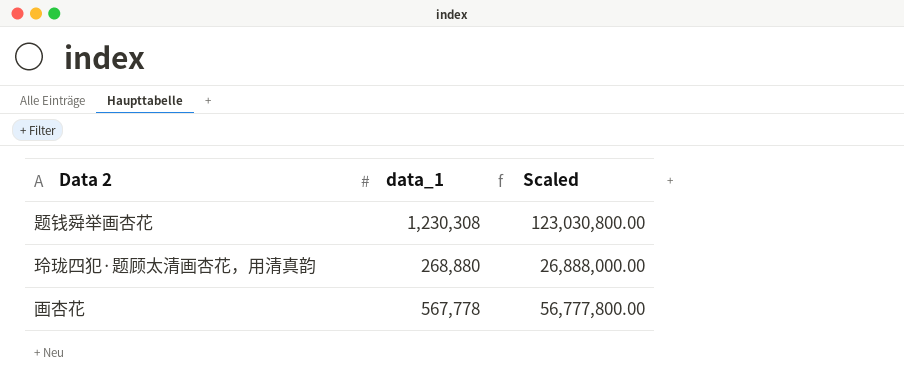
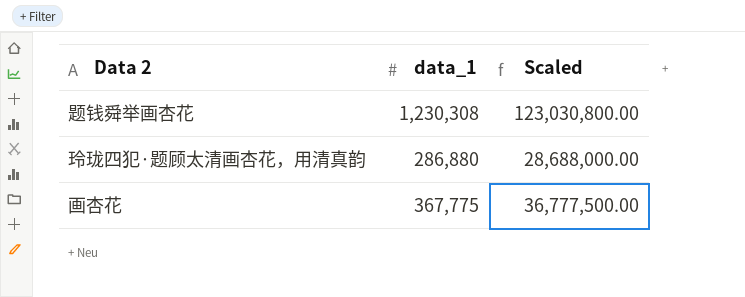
玲珑四犯·题顾太清画杏花，用清真韵 | data_1: 268,880 -> 286,880
玲珑四犯·题顾太清画杏花，用清真韵 | Scaled: 26,888,000.00 -> 28,688,000.00
画杏花 | data_1: 567,778 -> 367,775
画杏花 | Scaled: 56,777,800.00 -> 36,777,500.00

